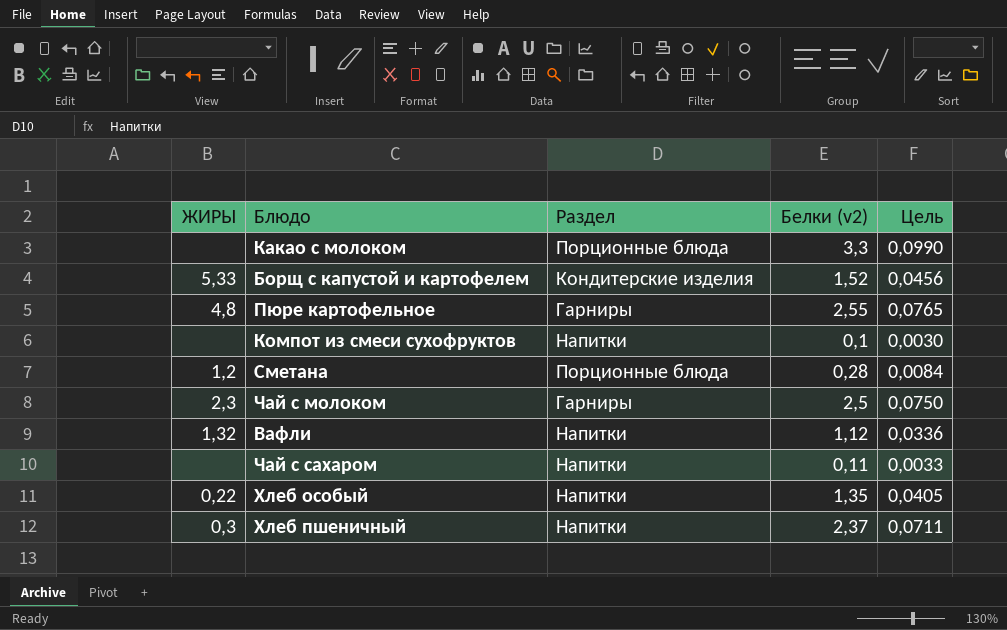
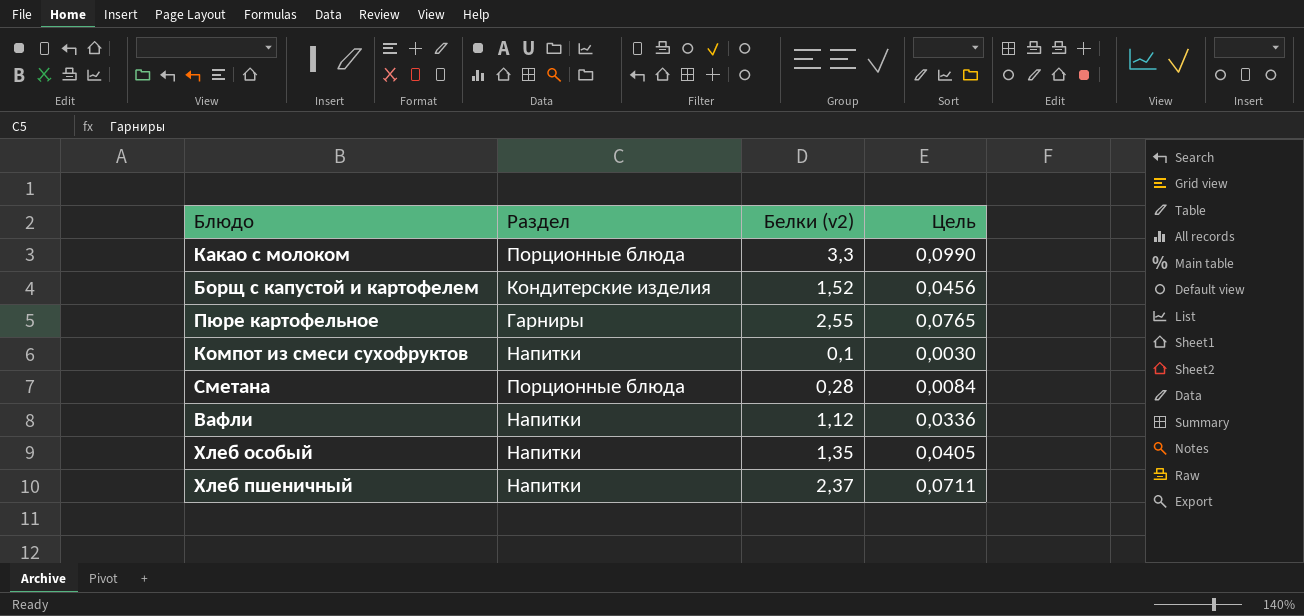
column ЖИРЫ | position: 1 -> none
row Чай с молоком: 2,3 | Гарниры | 2,5 | 0,0750 -> none
row Чай с сахаром: none | Напитки | 0,11 | 0,0033 -> none

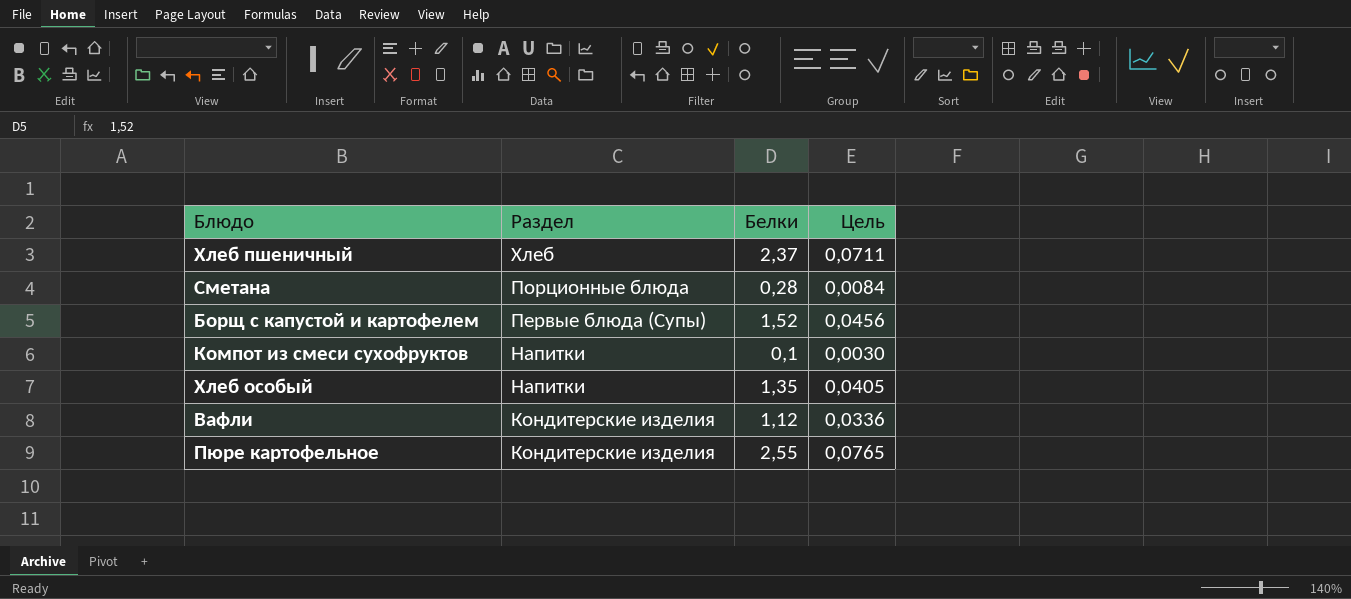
row order: none -> Раздел descending
column name: Белки (v2) -> Белки
row Какао с молоком: Порционные блюда | 3,3 | 0,0990 -> none
Хлеб пшеничный | Раздел: Напитки -> Хлеб
Борщ с капустой и картофелем | Раздел: Кондитерские изделия -> Первые блюда (Супы)
Вафли | Раздел: Напитки -> Кондитерские изделия
Пюре картофельное | Раздел: Гарниры -> Кондитерские изделия

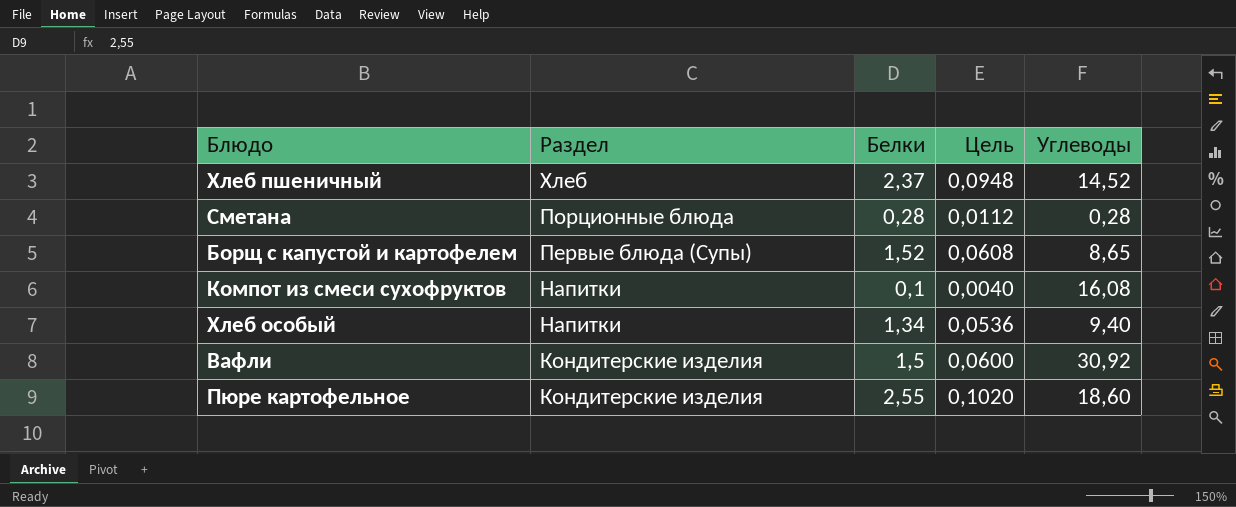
column Цель | formula: [Белки] * 0,03 -> [Белки] * 0,04
column Углеводы | position: none -> 5
Хлеб особый | Белки: 1,35 -> 1,34
Вафли | Белки: 1,12 -> 1,5

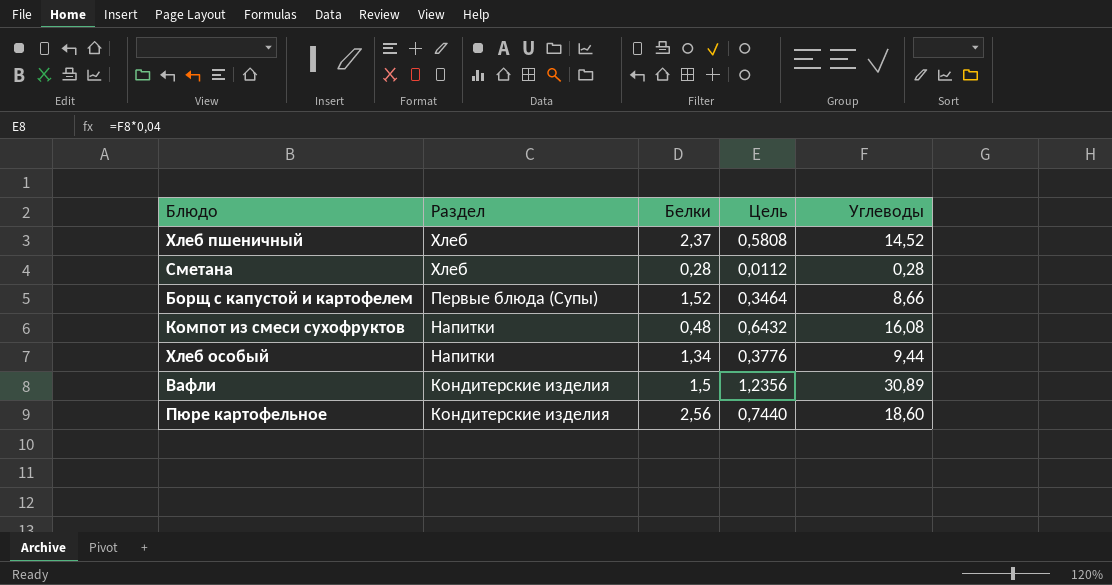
column Цель | formula: [Белки] * 0,04 -> [Углеводы] * 0,04
Сметана | Раздел: Порционные блюда -> Хлеб
Борщ с капустой и картофелем | Углеводы: 8,65 -> 8,66
Компот из смеси сухофруктов | Белки: 0,1 -> 0,48
Хлеб особый | Углеводы: 9,40 -> 9,44
Вафли | Углеводы: 30,92 -> 30,89
Пюре картофельное | Белки: 2,55 -> 2,56

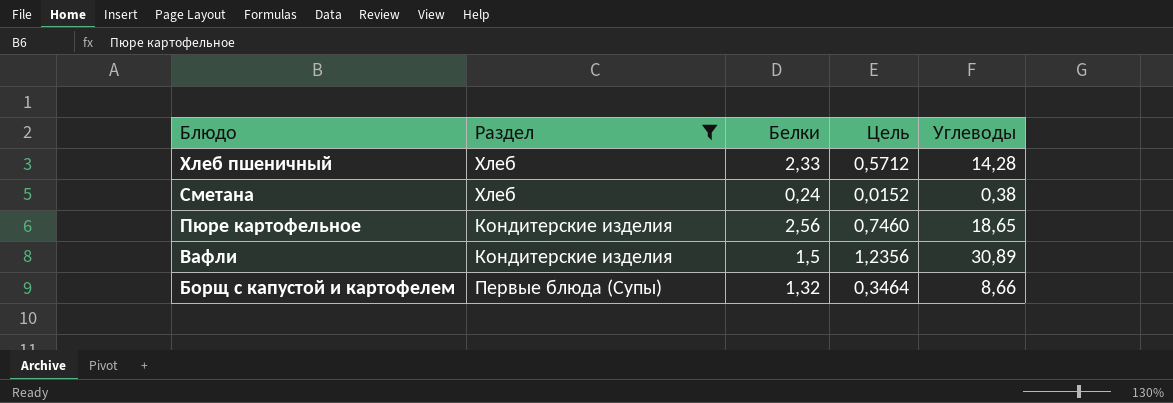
filter: none -> Раздел != Напитки
row order: Раздел descending -> Блюдо descending
Хлеб пшеничный | Белки: 2,37 -> 2,33
Хлеб пшеничный | Цель: 0,5808 -> 0,5712
Хлеб пшеничный | Углеводы: 14,52 -> 14,28
Сметана | Белки: 0,28 -> 0,24
Сметана | Цель: 0,0112 -> 0,0152
Сметана | Углеводы: 0,28 -> 0,38
Пюре картофельное | Цель: 0,7440 -> 0,7460
Пюре картофельное | Углеводы: 18,60 -> 18,65
Борщ с капустой и картофелем | Белки: 1,52 -> 1,32

